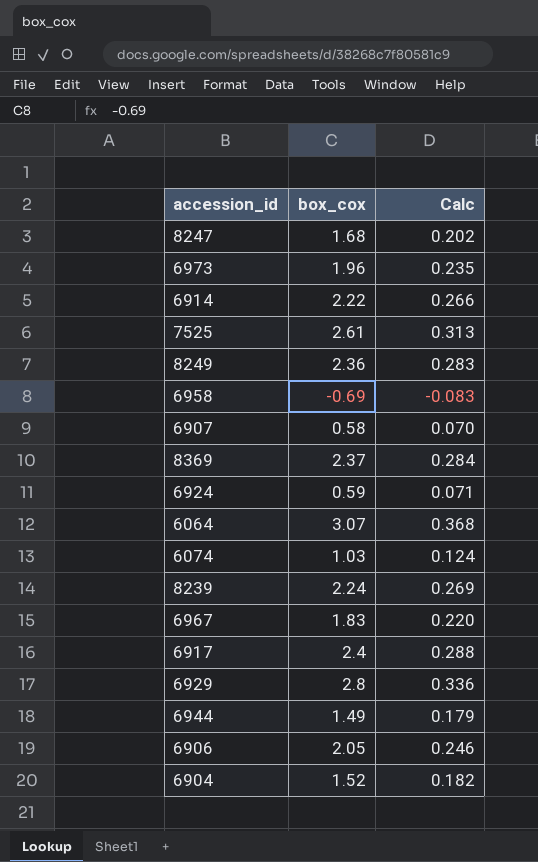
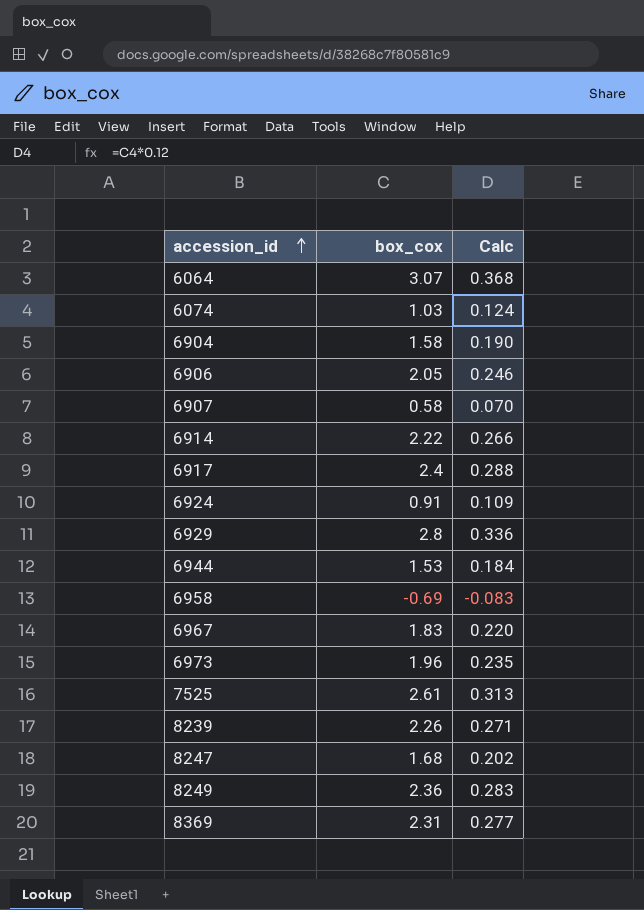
row order: none -> accession_id ascending
6904 | box_cox: 1.52 -> 1.58
6904 | Calc: 0.182 -> 0.190
6924 | box_cox: 0.59 -> 0.91
6924 | Calc: 0.071 -> 0.109
6944 | box_cox: 1.49 -> 1.53
6944 | Calc: 0.179 -> 0.184
8239 | box_cox: 2.24 -> 2.26
8239 | Calc: 0.269 -> 0.271
8369 | box_cox: 2.37 -> 2.31
8369 | Calc: 0.284 -> 0.277

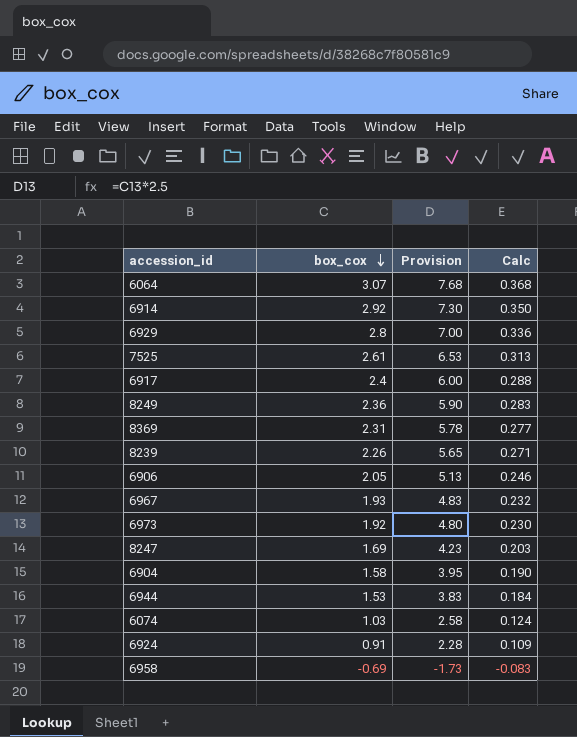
row order: accession_id ascending -> box_cox descending
column Provision | formula: none -> [box_cox] * 2.5
row 6907: 0.58 | 0.070 -> none
6914 | box_cox: 2.22 -> 2.92
6914 | Calc: 0.266 -> 0.350
6967 | box_cox: 1.83 -> 1.93
6967 | Calc: 0.220 -> 0.232
6973 | box_cox: 1.96 -> 1.92
6973 | Calc: 0.235 -> 0.230
8247 | box_cox: 1.68 -> 1.69
8247 | Calc: 0.202 -> 0.203

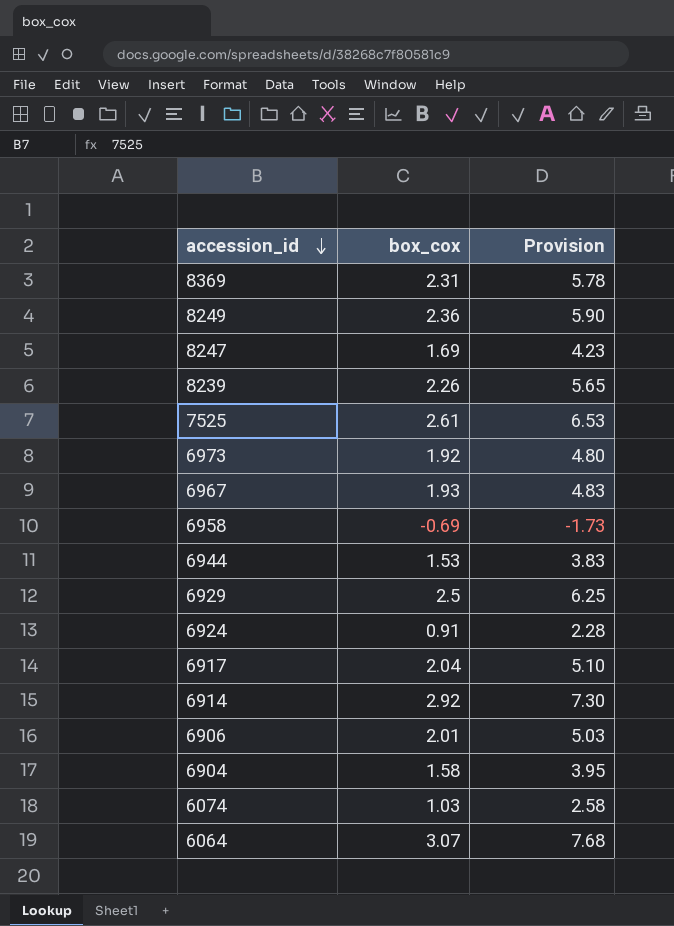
row order: box_cox descending -> accession_id descending
column Calc | formula: [box_cox] * 0.12 -> none
6929 | box_cox: 2.8 -> 2.5
6929 | Provision: 7.00 -> 6.25
6917 | box_cox: 2.4 -> 2.04
6917 | Provision: 6.00 -> 5.10
6906 | box_cox: 2.05 -> 2.01
6906 | Provision: 5.13 -> 5.03

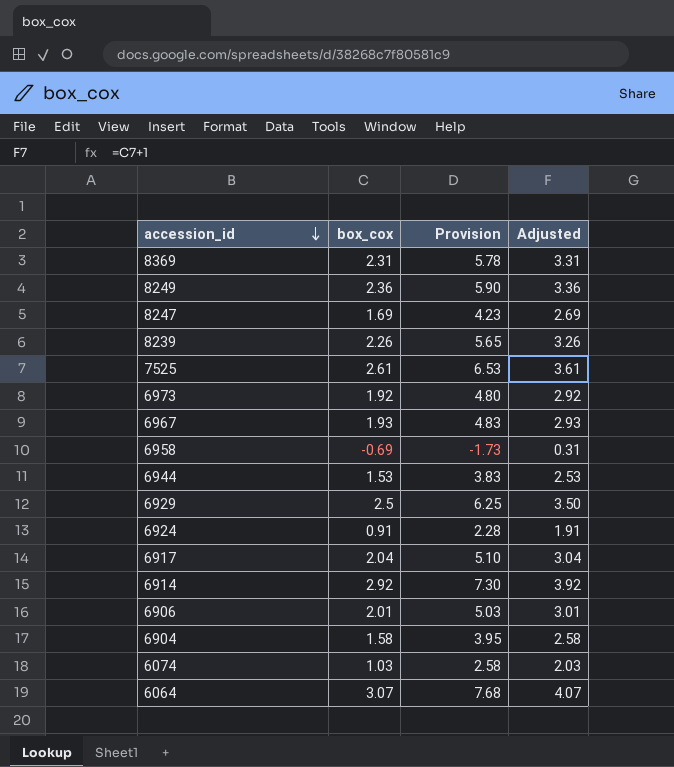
column Adjusted | formula: none -> [box_cox] + 1

